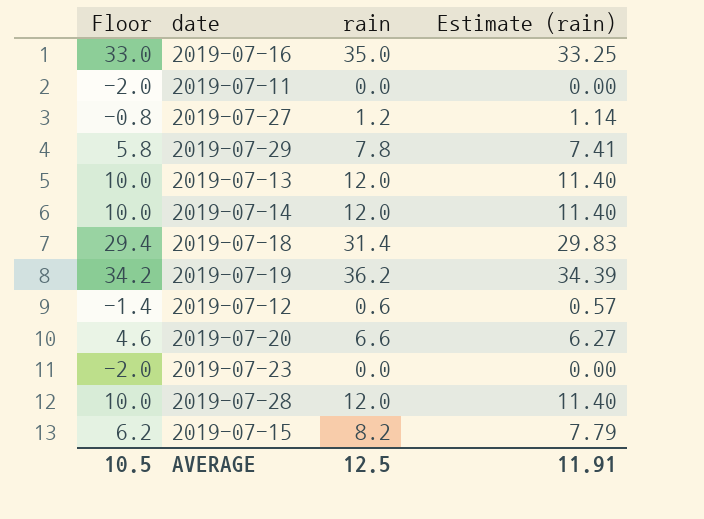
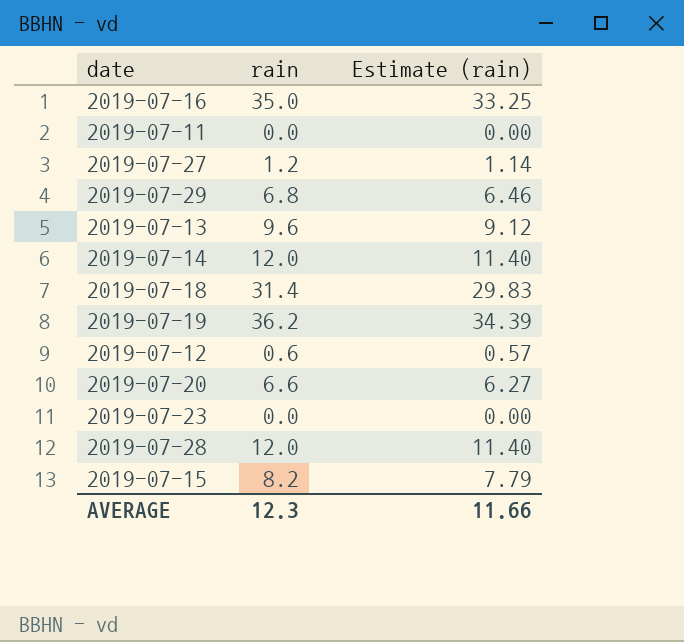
column Floor | formula: [rain] - 2 -> none
2019-07-29 | rain: 7.8 -> 6.8
2019-07-29 | Estimate (rain): 7.41 -> 6.46
2019-07-13 | rain: 12.0 -> 9.6
2019-07-13 | Estimate (rain): 11.40 -> 9.12
AVERAGE | rain: 12.5 -> 12.3
AVERAGE | Estimate (rain): 11.91 -> 11.66

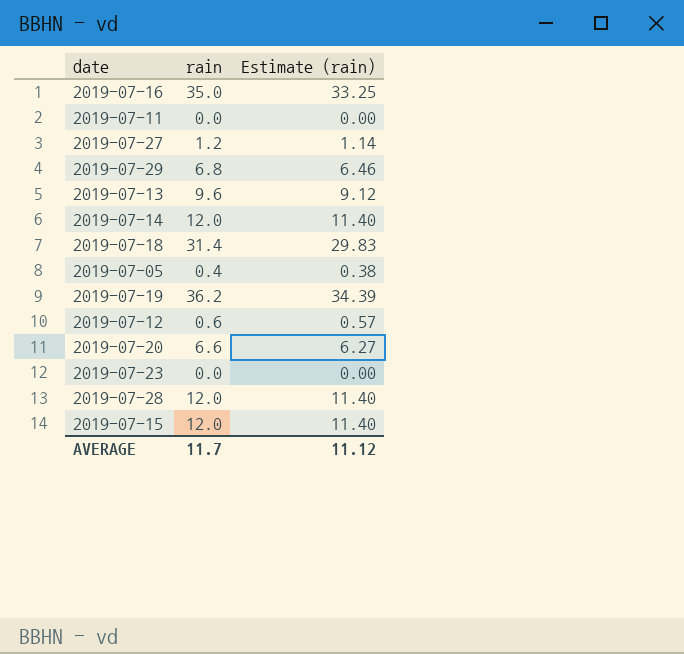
row 2019-07-05: none -> 0.4 | 0.38
2019-07-15 | rain: 8.2 -> 12.0
2019-07-15 | Estimate (rain): 7.79 -> 11.40
AVERAGE | rain: 12.3 -> 11.7
AVERAGE | Estimate (rain): 11.66 -> 11.12

